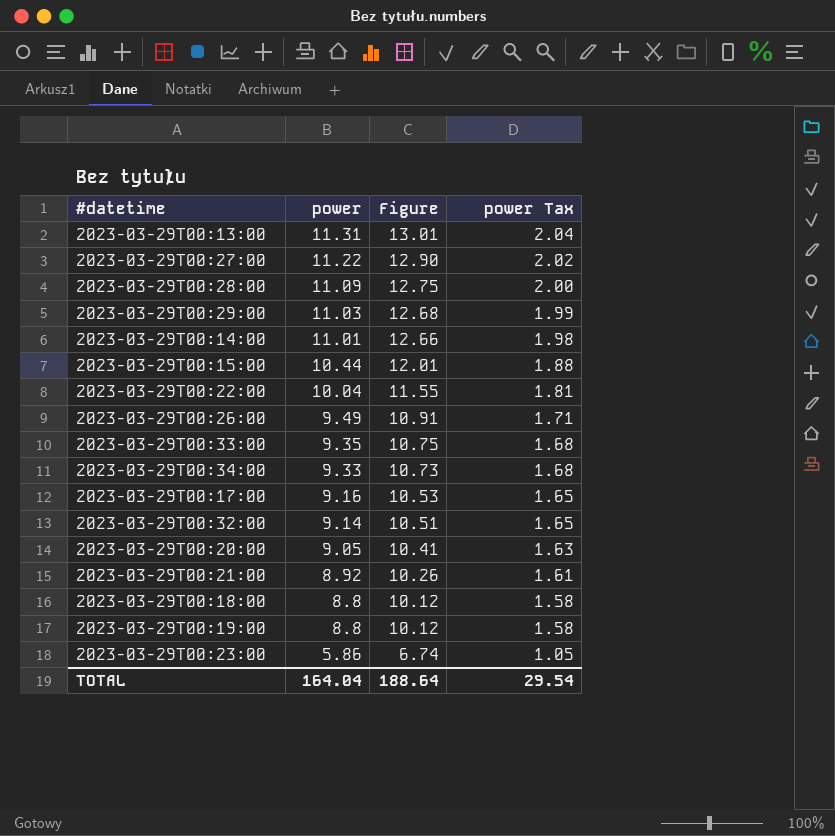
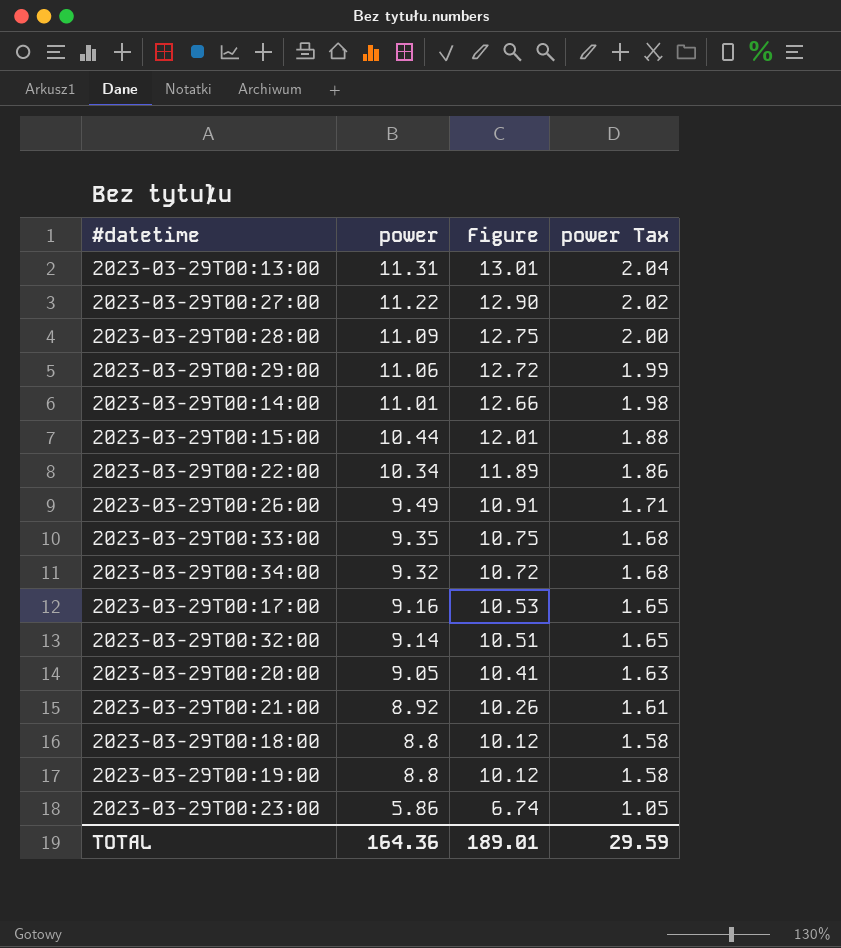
2023-03-29T00:29:00 | power: 11.03 -> 11.06
2023-03-29T00:29:00 | Figure: 12.68 -> 12.72
2023-03-29T00:22:00 | power: 10.04 -> 10.34
2023-03-29T00:22:00 | Figure: 11.55 -> 11.89
2023-03-29T00:22:00 | power Tax: 1.81 -> 1.86
2023-03-29T00:34:00 | power: 9.33 -> 9.32
2023-03-29T00:34:00 | Figure: 10.73 -> 10.72
TOTAL | power: 164.04 -> 164.36
TOTAL | Figure: 188.64 -> 189.01
TOTAL | power Tax: 29.54 -> 29.59

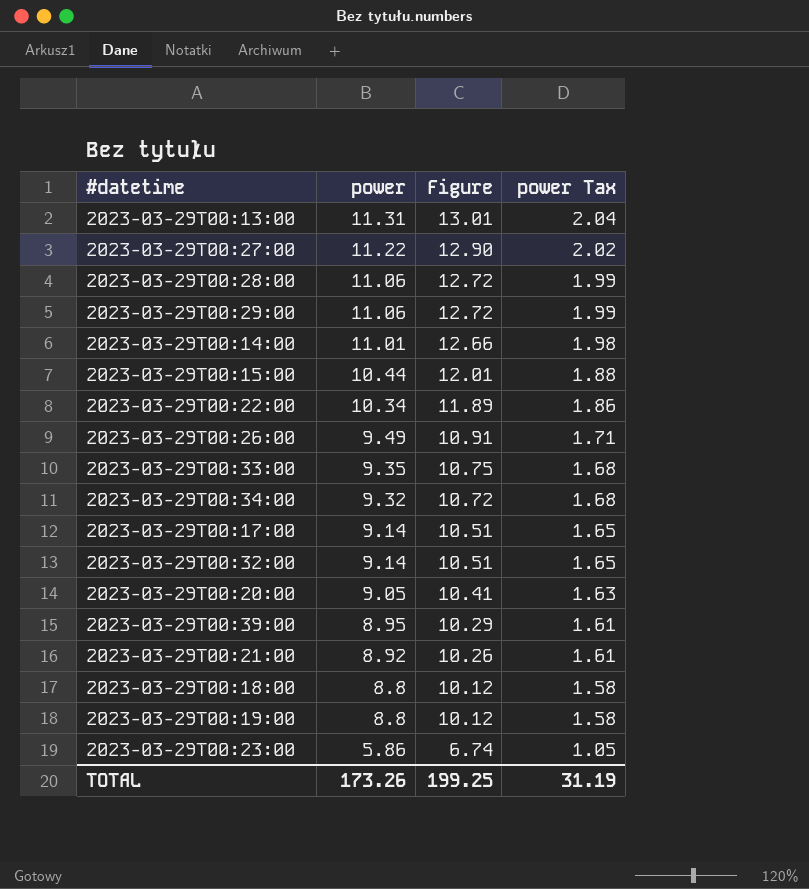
2023-03-29T00:28:00 | power: 11.09 -> 11.06
2023-03-29T00:28:00 | Figure: 12.75 -> 12.72
2023-03-29T00:28:00 | power Tax: 2.00 -> 1.99
2023-03-29T00:17:00 | power: 9.16 -> 9.14
2023-03-29T00:17:00 | Figure: 10.53 -> 10.51
row 2023-03-29T00:39:00: none -> 8.95 | 10.29 | 1.61
TOTAL | power: 164.36 -> 173.26
TOTAL | Figure: 189.01 -> 199.25
TOTAL | power Tax: 29.59 -> 31.19

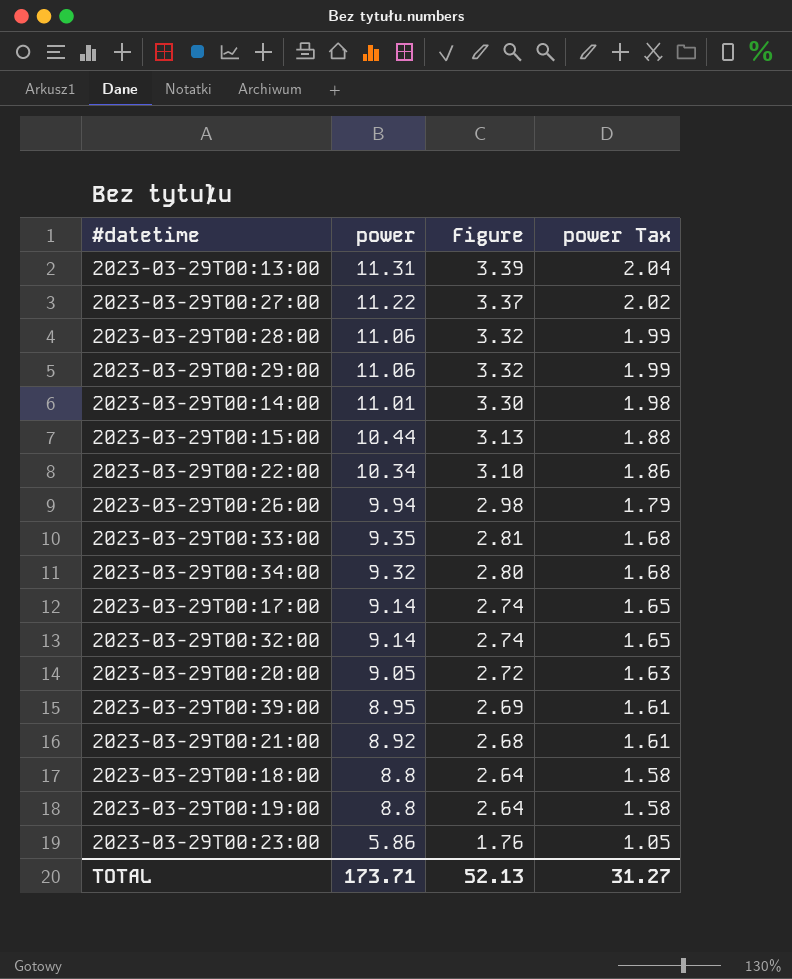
column Figure | formula: [power] * 1.15 -> [power] * 0.3
2023-03-29T00:26:00 | power: 9.49 -> 9.94
2023-03-29T00:26:00 | power Tax: 1.71 -> 1.79
TOTAL | power: 173.26 -> 173.71
TOTAL | Figure: 199.25 -> 52.13
TOTAL | power Tax: 31.19 -> 31.27

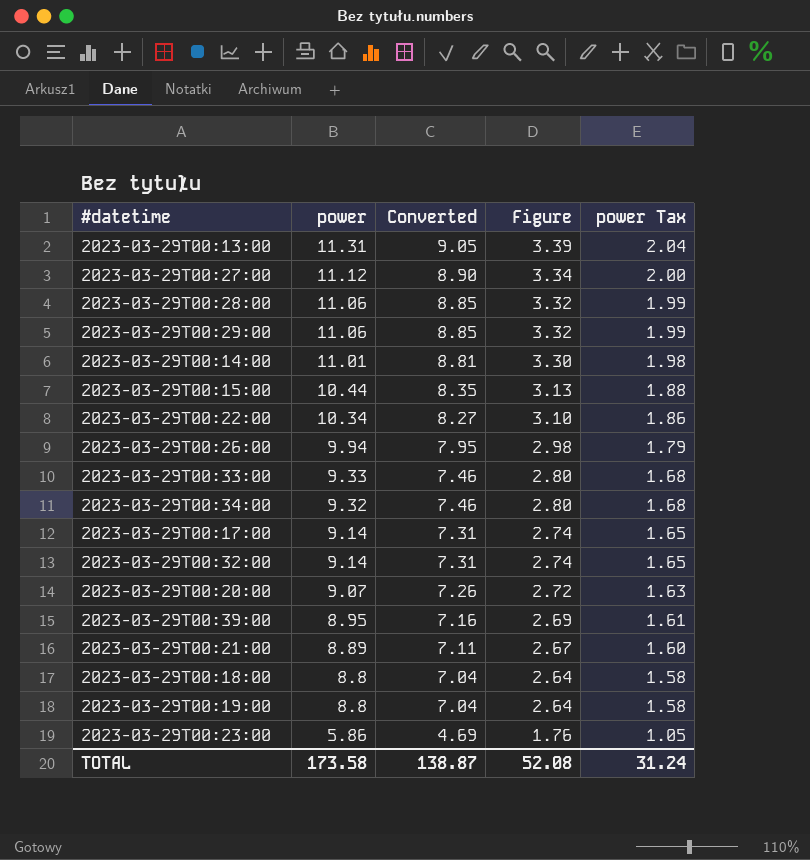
column Converted | formula: none -> [power] * 0.8
2023-03-29T00:27:00 | power: 11.22 -> 11.12
2023-03-29T00:27:00 | Figure: 3.37 -> 3.34
2023-03-29T00:27:00 | power Tax: 2.02 -> 2.00
2023-03-29T00:33:00 | power: 9.35 -> 9.33
2023-03-29T00:33:00 | Figure: 2.81 -> 2.80
2023-03-29T00:20:00 | power: 9.05 -> 9.07
2023-03-29T00:21:00 | power: 8.92 -> 8.89
2023-03-29T00:21:00 | Figure: 2.68 -> 2.67
2023-03-29T00:21:00 | power Tax: 1.61 -> 1.60
TOTAL | power: 173.71 -> 173.58
TOTAL | Figure: 52.13 -> 52.08
TOTAL | power Tax: 31.27 -> 31.24

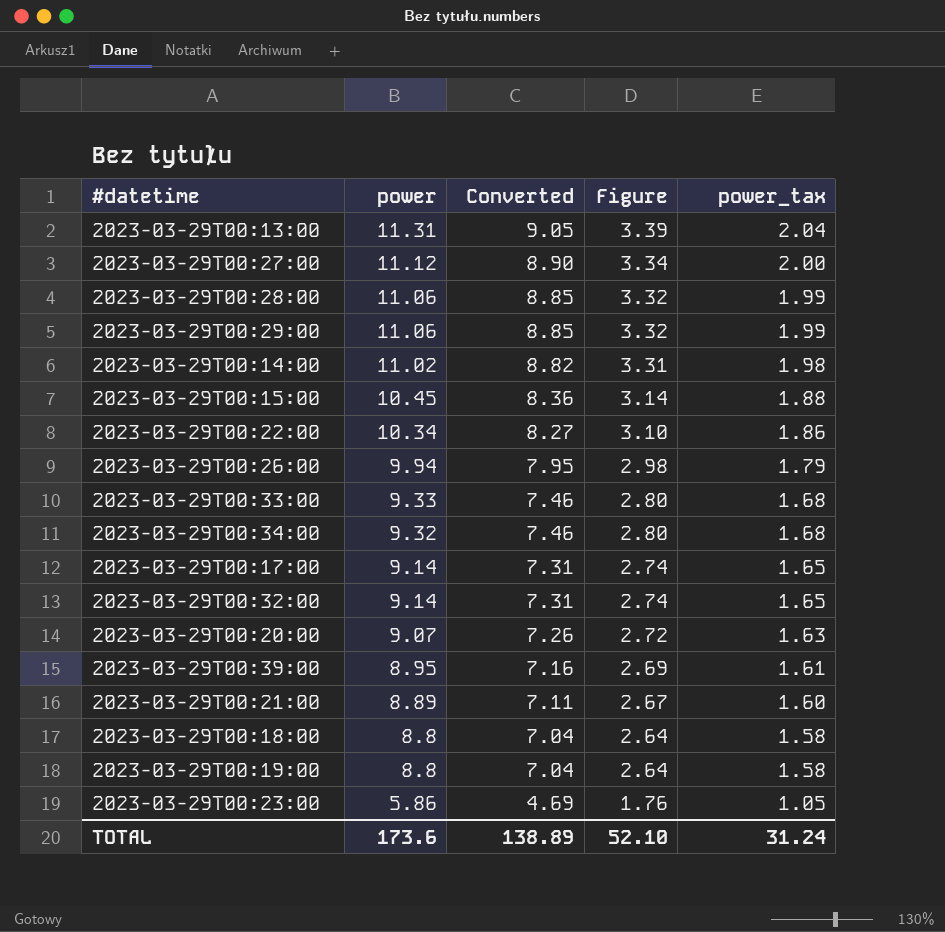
column name: power Tax -> power_tax
2023-03-29T00:14:00 | power: 11.01 -> 11.02
2023-03-29T00:14:00 | Converted: 8.81 -> 8.82
2023-03-29T00:14:00 | Figure: 3.30 -> 3.31
2023-03-29T00:15:00 | power: 10.44 -> 10.45
2023-03-29T00:15:00 | Converted: 8.35 -> 8.36
2023-03-29T00:15:00 | Figure: 3.13 -> 3.14
TOTAL | power: 173.58 -> 173.6
TOTAL | Converted: 138.87 -> 138.89
TOTAL | Figure: 52.08 -> 52.10

